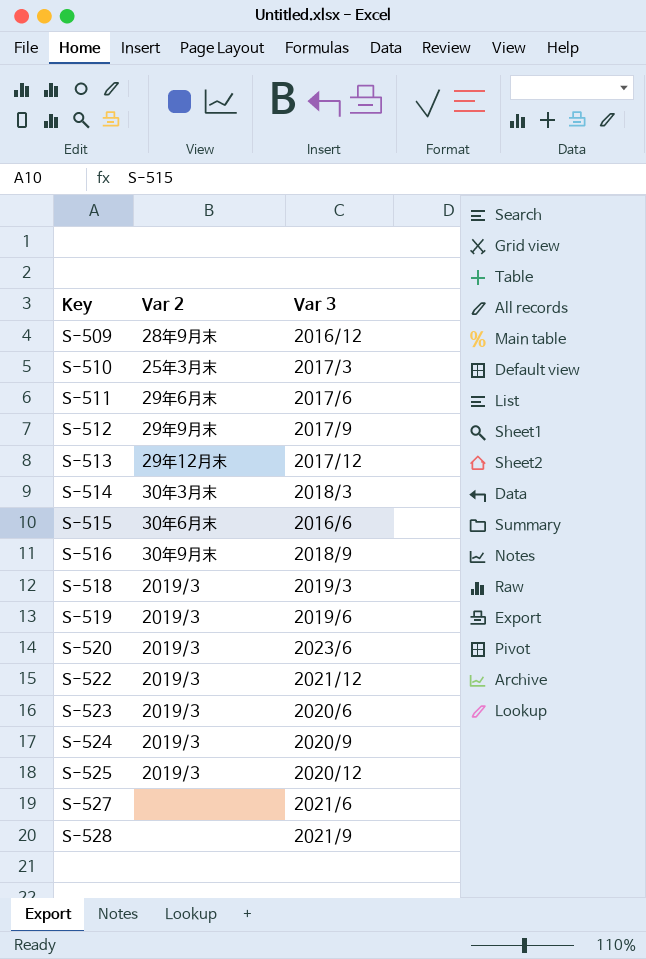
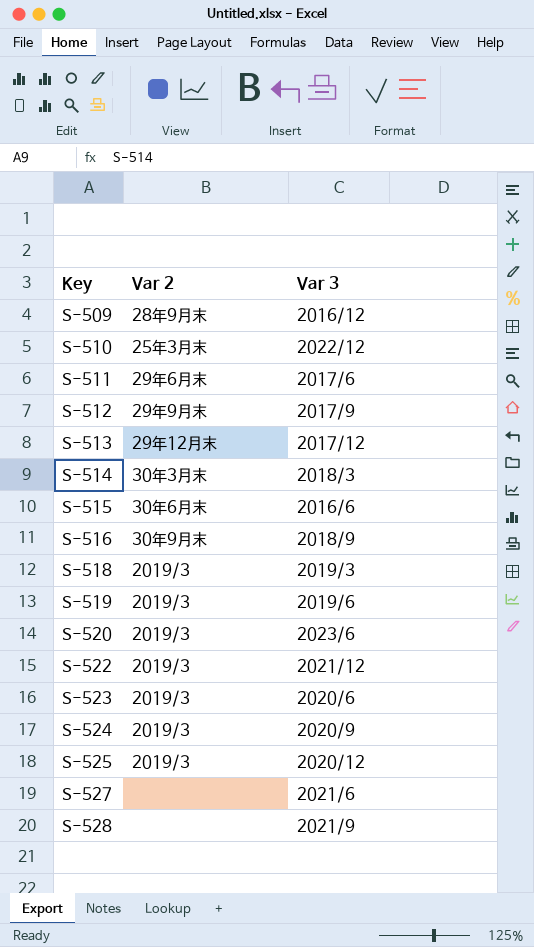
S-510 | Var 3: 2017/3 -> 2022/12

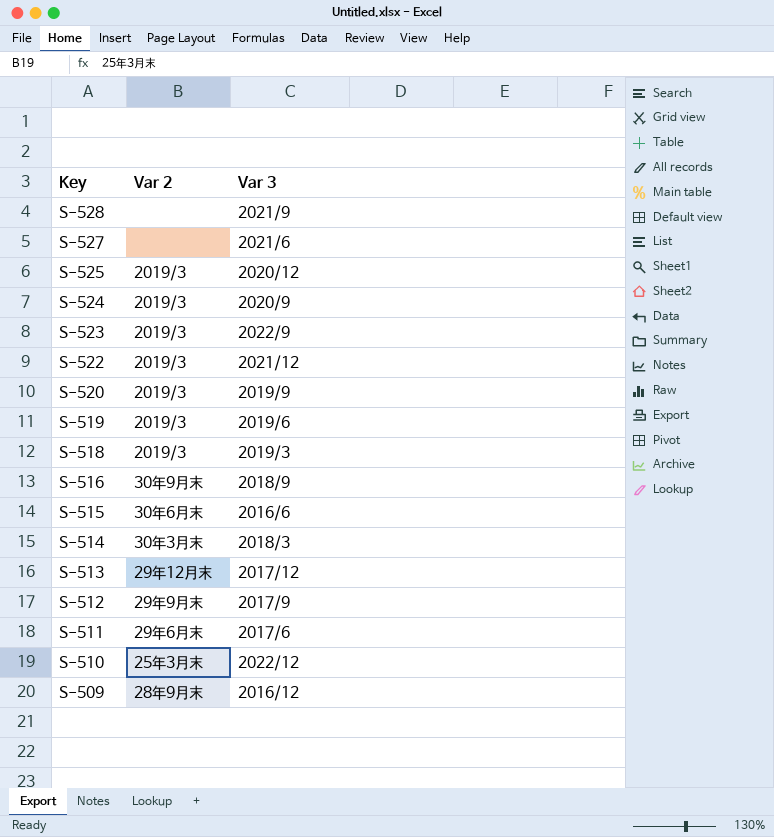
row order: Key ascending -> Key descending
S-523 | Var 3: 2020/6 -> 2022/9
S-520 | Var 3: 2023/6 -> 2019/9

